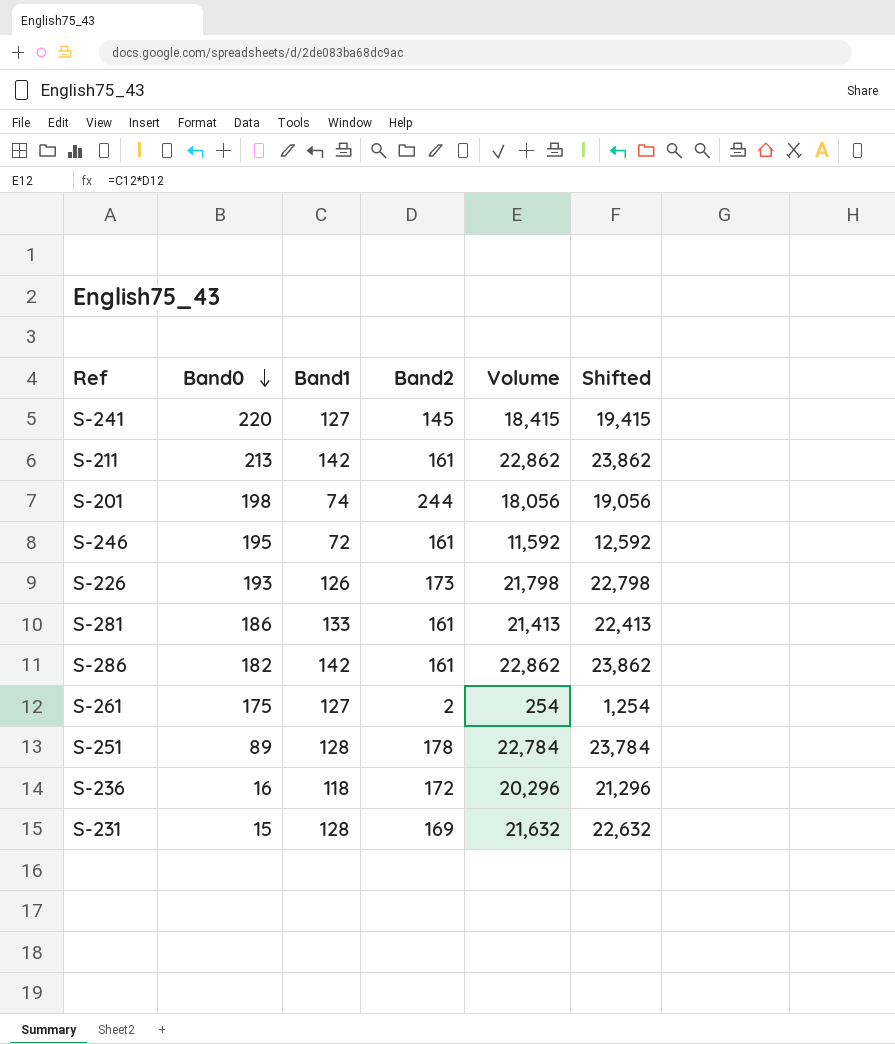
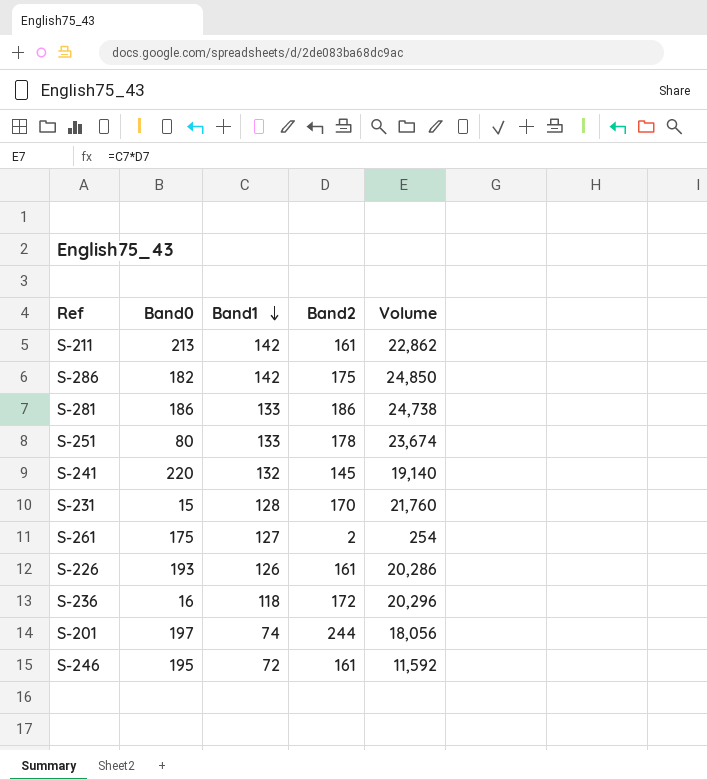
row order: Band0 descending -> Band1 descending
column Shifted | formula: [Volume] + 1000 -> none
S-286 | Band2: 161 -> 175
S-286 | Volume: 22,862 -> 24,850
S-281 | Band2: 161 -> 186
S-281 | Volume: 21,413 -> 24,738
S-251 | Band0: 89 -> 80
S-251 | Band1: 128 -> 133
S-251 | Volume: 22,784 -> 23,674
S-241 | Band1: 127 -> 132
S-241 | Volume: 18,415 -> 19,140
S-231 | Band2: 169 -> 170
S-231 | Volume: 21,632 -> 21,760
S-226 | Band2: 173 -> 161
S-226 | Volume: 21,798 -> 20,286
S-201 | Band0: 198 -> 197

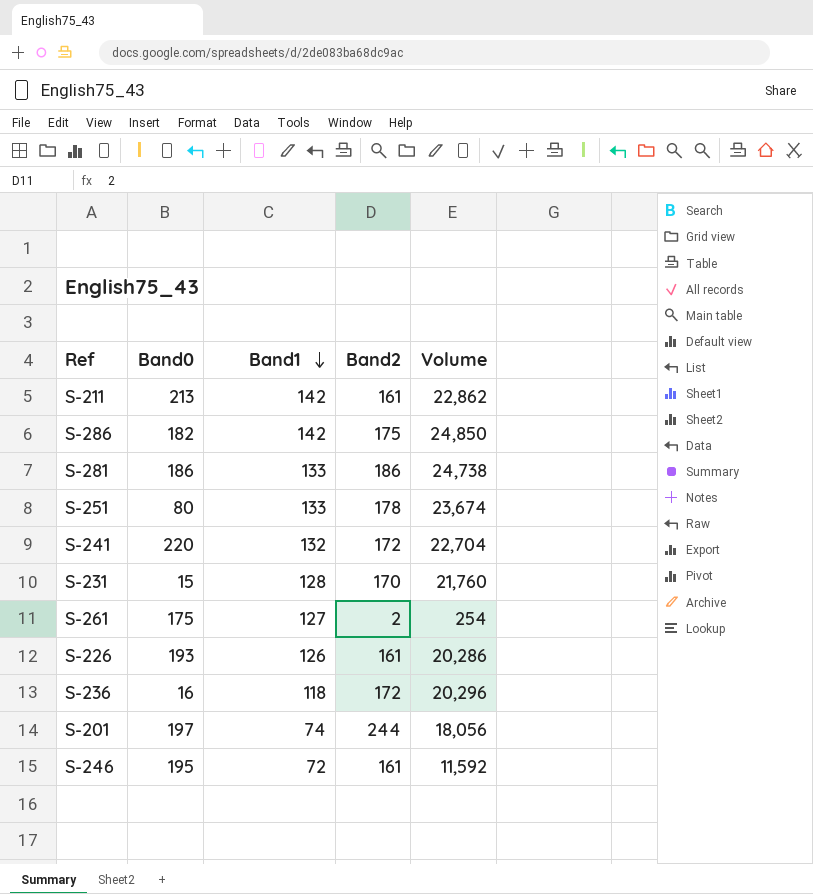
S-241 | Band2: 145 -> 172
S-241 | Volume: 19,140 -> 22,704

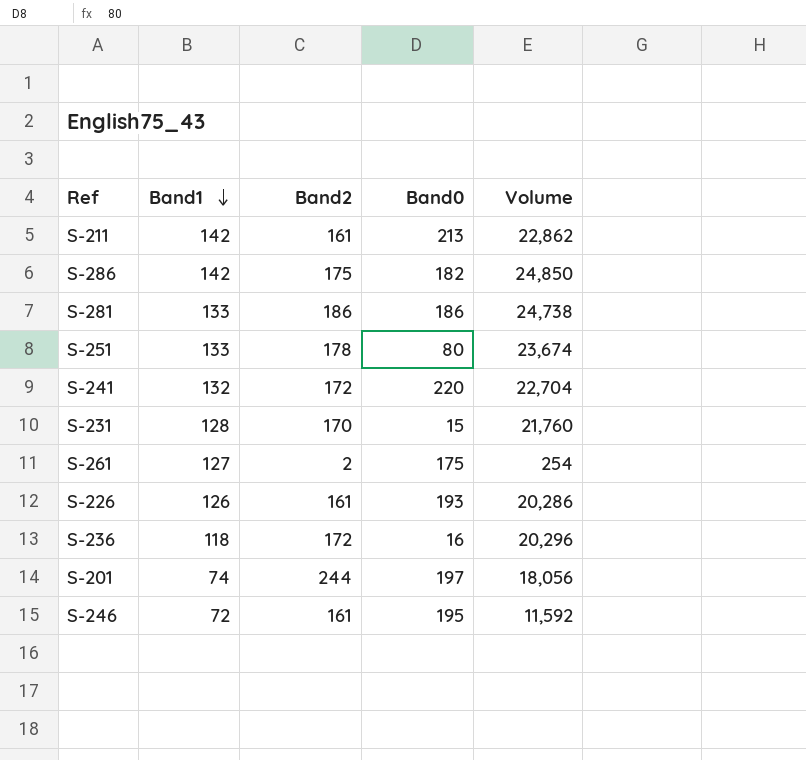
column Band0 | position: 2 -> 4

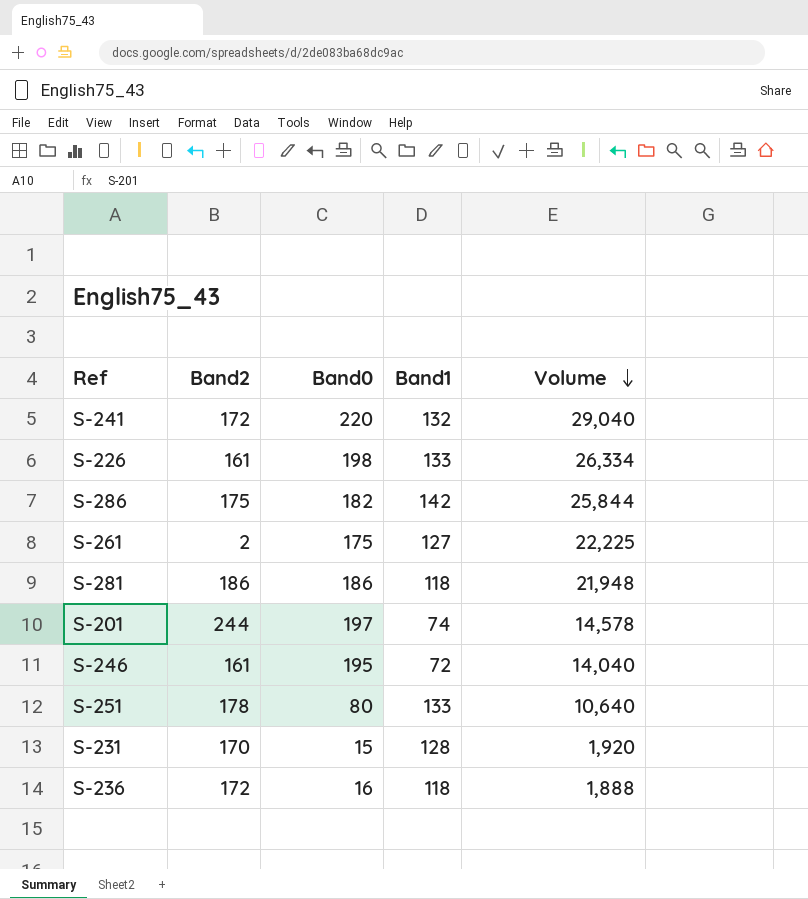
row order: Band1 descending -> Volume descending
column Band1 | position: 2 -> 4
column Volume | formula: [Band1] * [Band2] -> [Band0] * [Band1]
row S-211: 142 | 161 | 213 | 22,862 -> none
S-226 | Band0: 193 -> 198
S-226 | Band1: 126 -> 133
S-281 | Band1: 133 -> 118

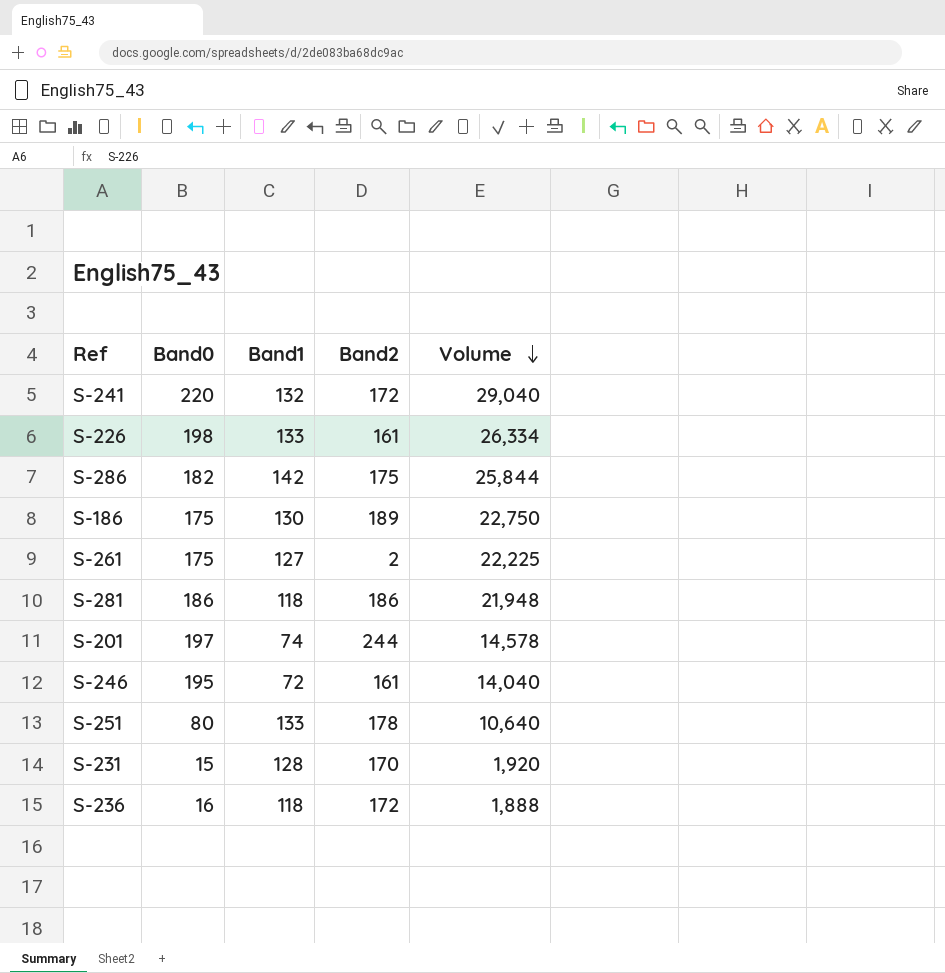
column Band2 | position: 2 -> 4
row S-186: none -> 175 | 130 | 189 | 22,750

